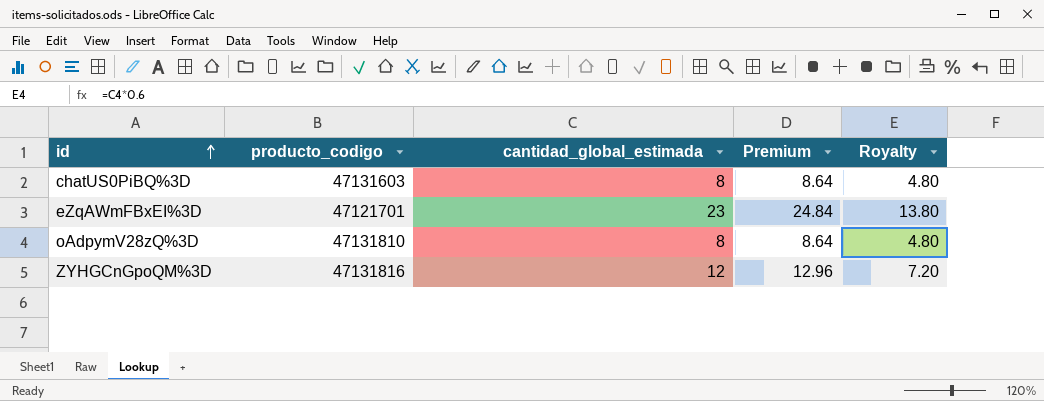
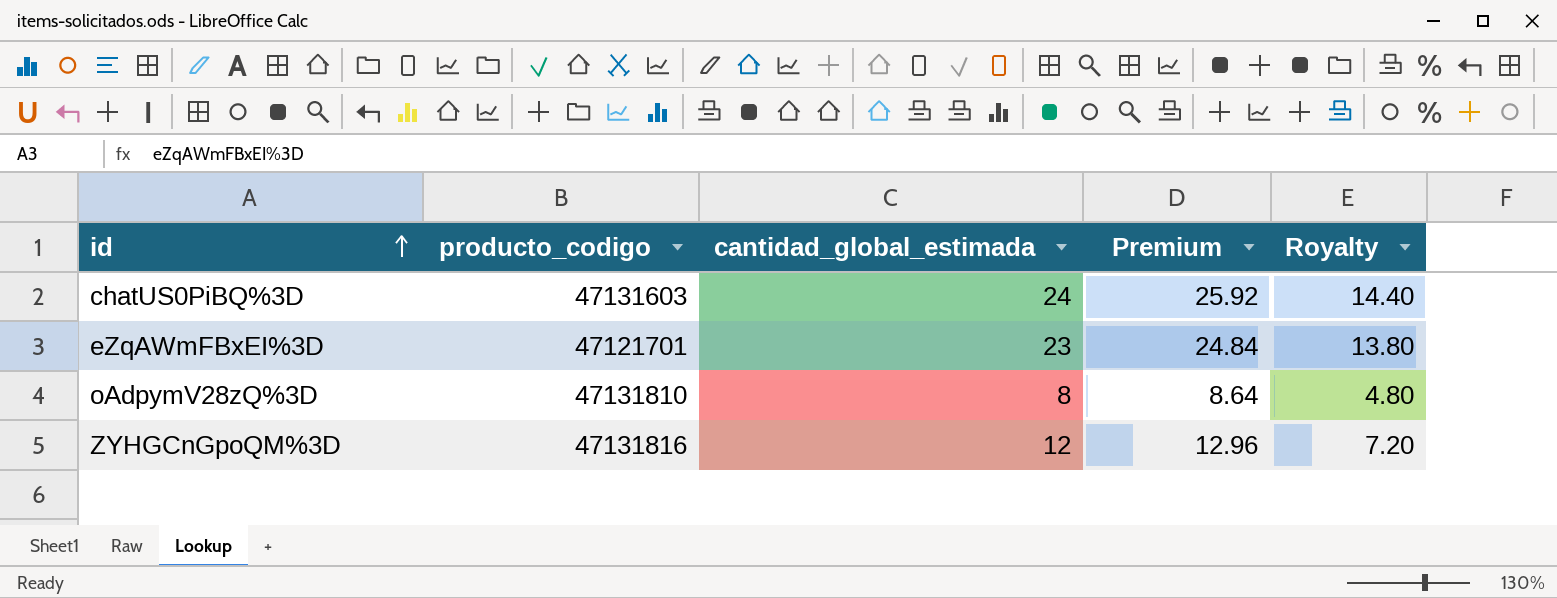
chatUS0PiBQ%3D | cantidad_global_estimada: 8 -> 24
chatUS0PiBQ%3D | Premium: 8.64 -> 25.92
chatUS0PiBQ%3D | Royalty: 4.80 -> 14.40

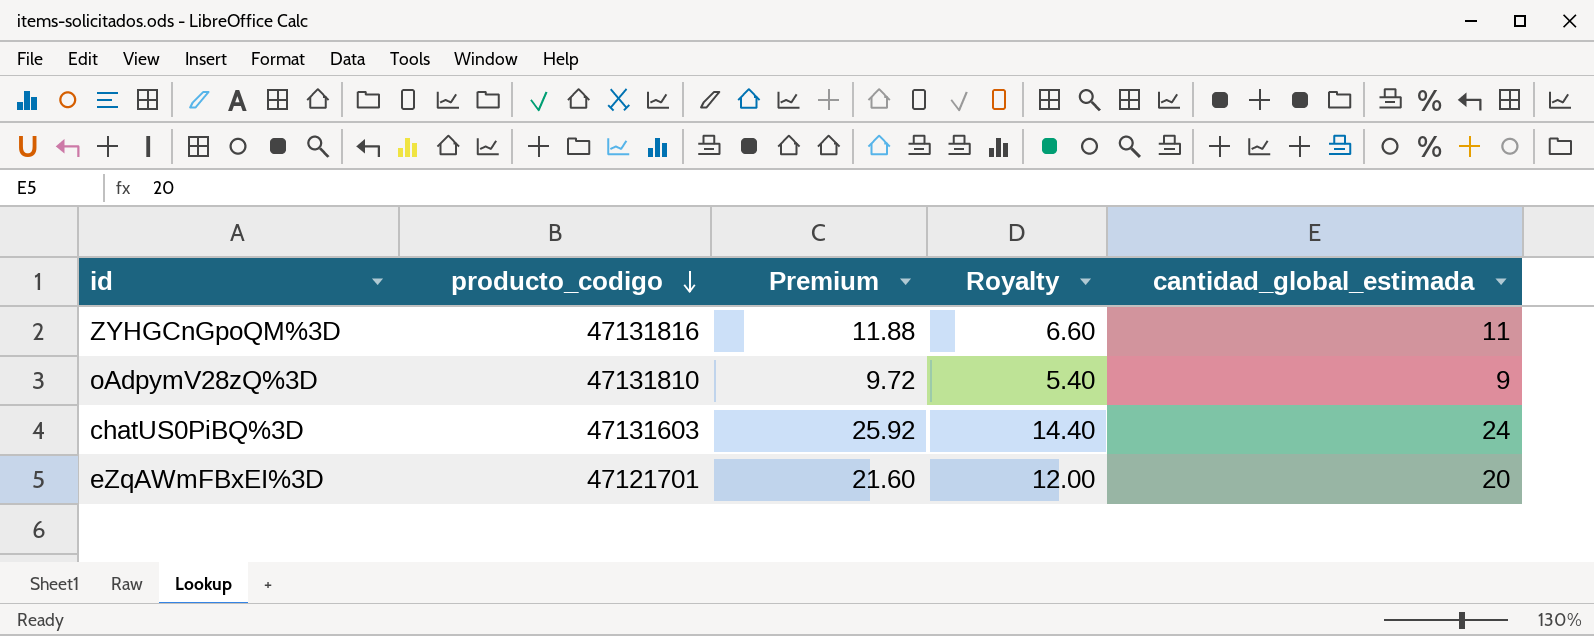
row order: id ascending -> producto_codigo descending
column cantidad_global_estimada | position: 3 -> 5
ZYHGCnGpoQM%3D | Premium: 12.96 -> 11.88
ZYHGCnGpoQM%3D | Royalty: 7.20 -> 6.60
ZYHGCnGpoQM%3D | cantidad_global_estimada: 12 -> 11
oAdpymV28zQ%3D | Premium: 8.64 -> 9.72
oAdpymV28zQ%3D | Royalty: 4.80 -> 5.40
oAdpymV28zQ%3D | cantidad_global_estimada: 8 -> 9
eZqAWmFBxEI%3D | Premium: 24.84 -> 21.60
eZqAWmFBxEI%3D | Royalty: 13.80 -> 12.00
eZqAWmFBxEI%3D | cantidad_global_estimada: 23 -> 20

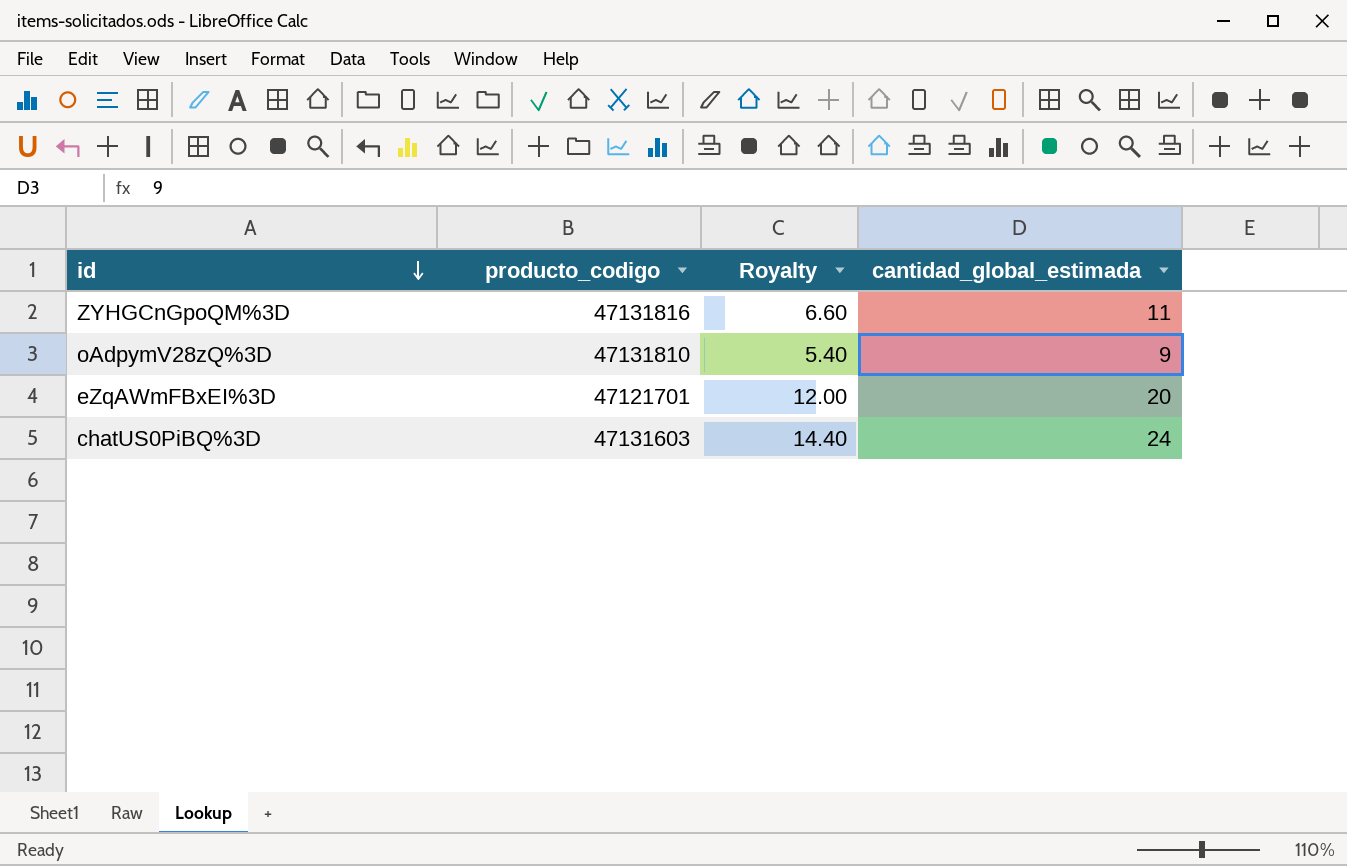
row order: producto_codigo descending -> id descending
column Premium | formula: [cantidad_global_estimada] * 1.08 -> none

